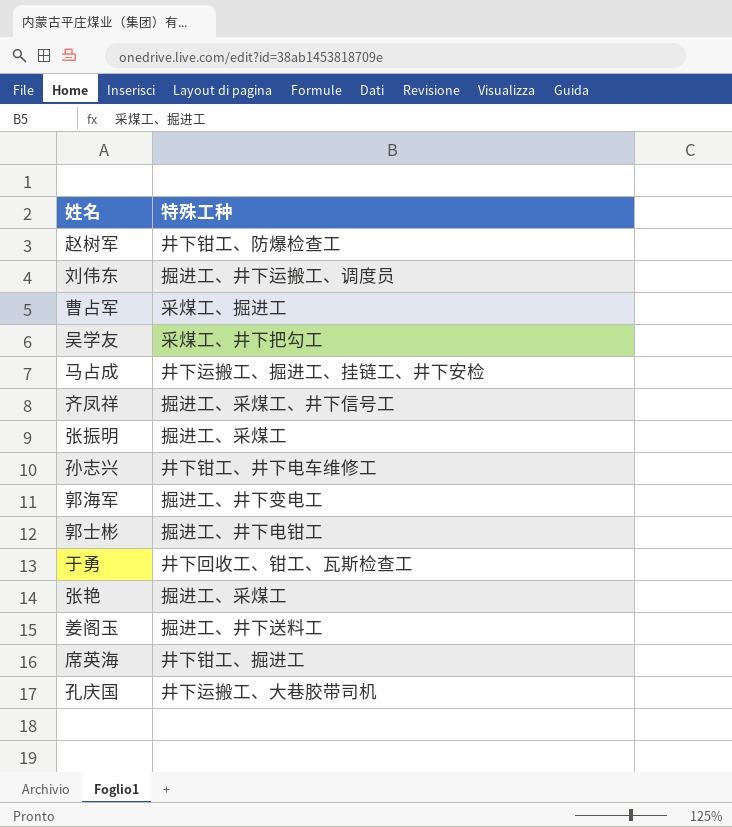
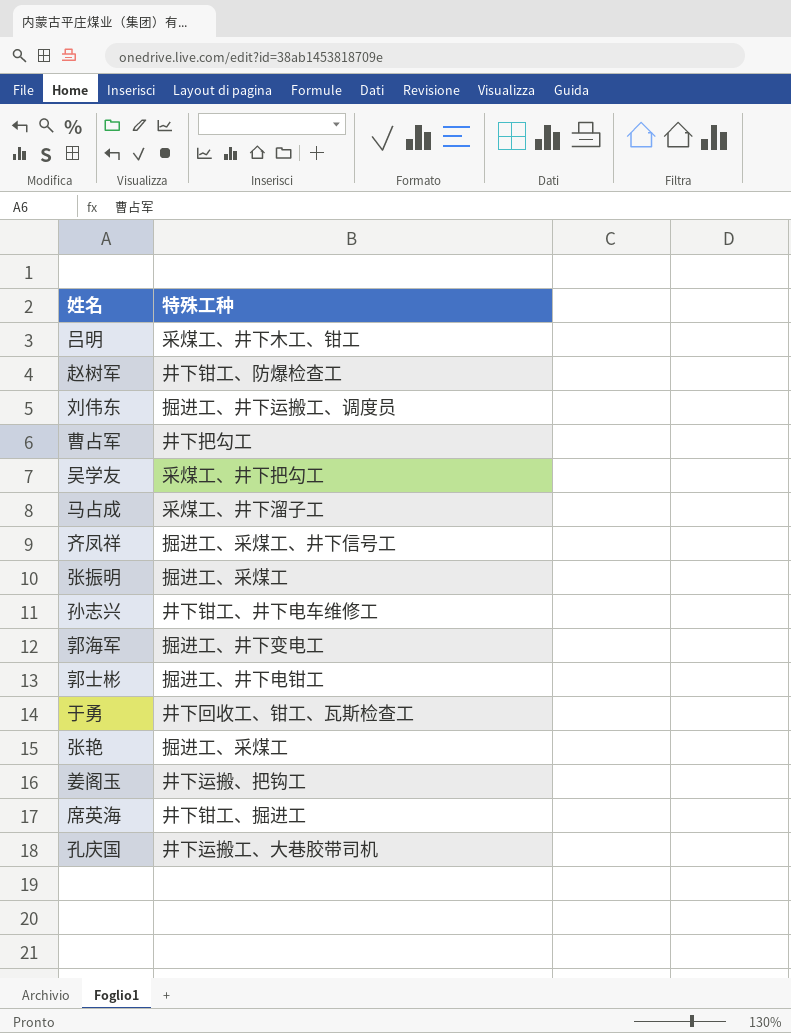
row 吕明: none -> 采煤工、井下木工、钳工
曹占军 | 特殊工种: 采煤工、掘进工 -> 井下把勾工
马占成 | 特殊工种: 井下运搬工、掘进工、挂链工、井下安检 -> 采煤工、井下溜子工
姜阁玉 | 特殊工种: 掘进工、井下送料工 -> 井下运搬、把钩工

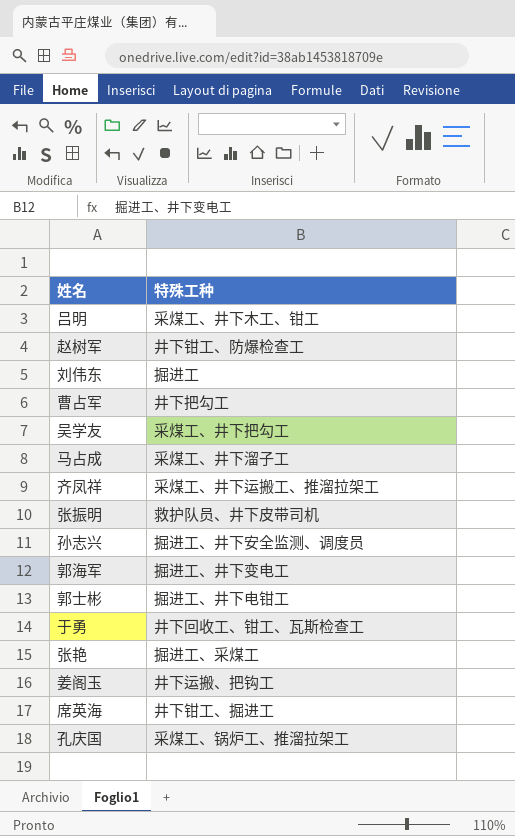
刘伟东 | 特殊工种: 掘进工、井下运搬工、调度员 -> 掘进工
齐凤祥 | 特殊工种: 掘进工、采煤工、井下信号工 -> 采煤工、井下运搬工、推溜拉架工
张振明 | 特殊工种: 掘进工、采煤工 -> 救护队员、井下皮带司机
孙志兴 | 特殊工种: 井下钳工、井下电车维修工 -> 掘进工、井下安全监测、调度员
孔庆国 | 特殊工种: 井下运搬工、大巷胶带司机 -> 采煤工、锅炉工、推溜拉架工

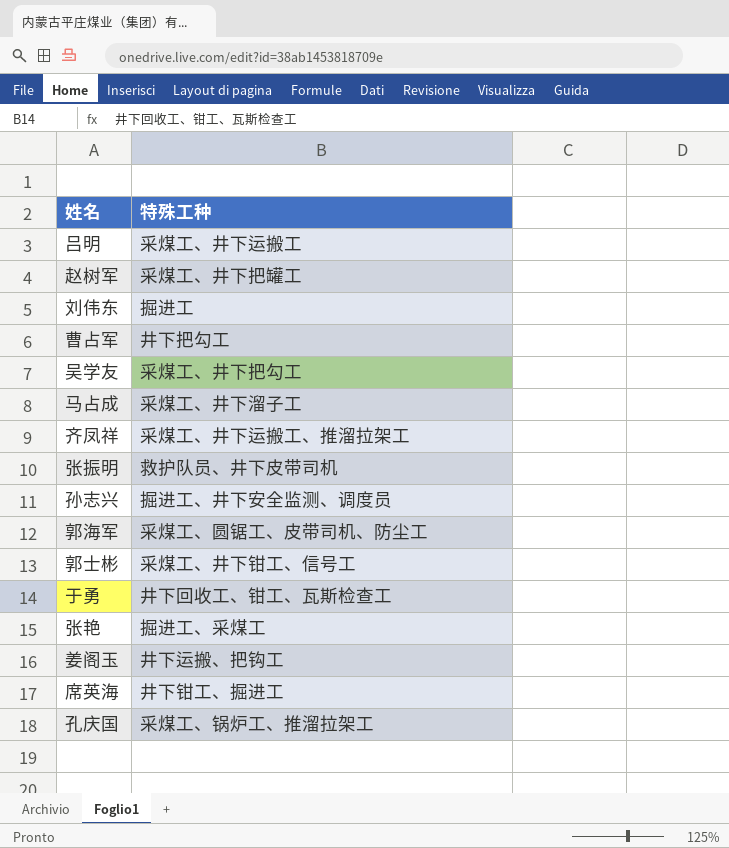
吕明 | 特殊工种: 采煤工、井下木工、钳工 -> 采煤工、井下运搬工
赵树军 | 特殊工种: 井下钳工、防爆检查工 -> 采煤工、井下把罐工
郭海军 | 特殊工种: 掘进工、井下变电工 -> 采煤工、圆锯工、皮带司机、防尘工
郭士彬 | 特殊工种: 掘进工、井下电钳工 -> 采煤工、井下钳工、信号工

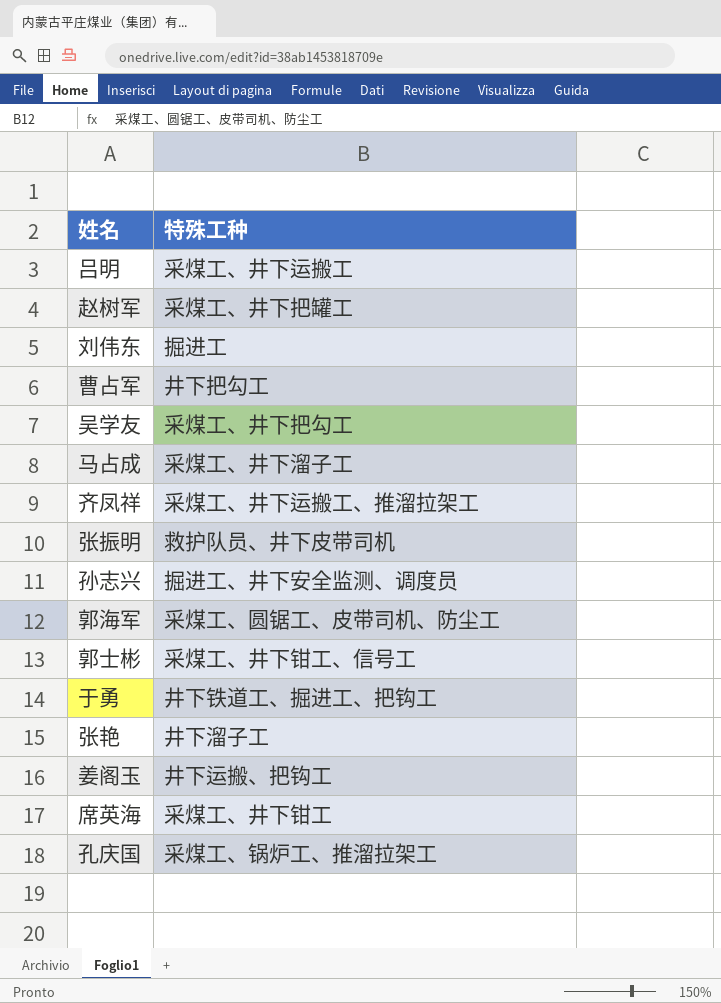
于勇 | 特殊工种: 井下回收工、钳工、瓦斯检查工 -> 井下铁道工、掘进工、把钩工
张艳 | 特殊工种: 掘进工、采煤工 -> 井下溜子工
席英海 | 特殊工种: 井下钳工、掘进工 -> 采煤工、井下钳工

